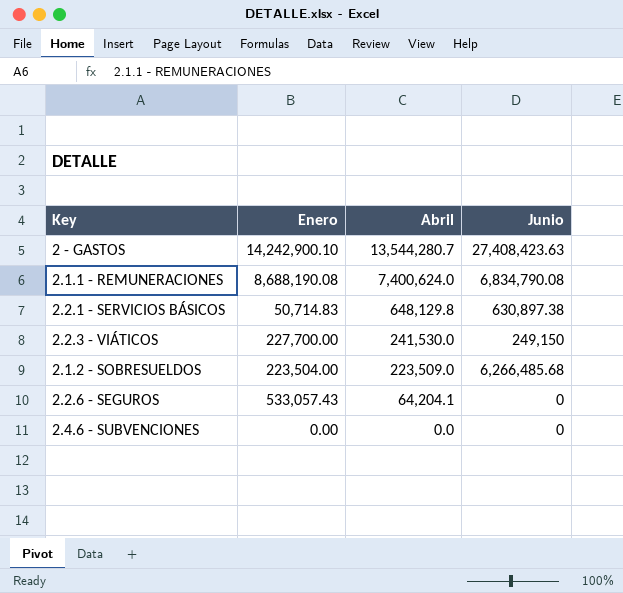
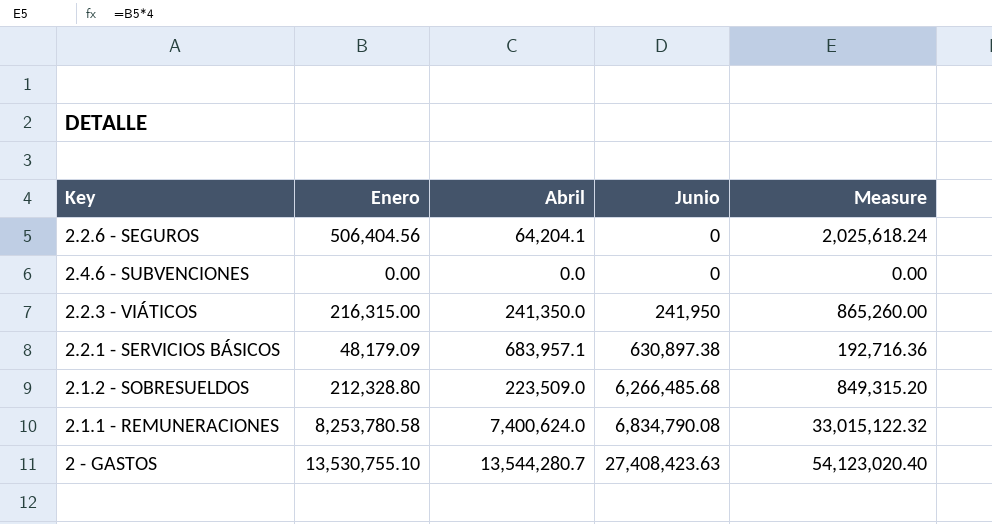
row order: Abril descending -> Junio ascending
column Measure | formula: none -> [Enero] * 4
2.2.6 - SEGUROS | Enero: 533,057.43 -> 506,404.56
2.2.3 - VIÁTICOS | Enero: 227,700.00 -> 216,315.00
2.2.3 - VIÁTICOS | Abril: 241,530.0 -> 241,350.0
2.2.3 - VIÁTICOS | Junio: 249,150 -> 241,950
2.2.1 - SERVICIOS BÁSICOS | Enero: 50,714.83 -> 48,179.09
2.2.1 - SERVICIOS BÁSICOS | Abril: 648,129.8 -> 683,957.1
2.1.2 - SOBRESUELDOS | Enero: 223,504.00 -> 212,328.80
2.1.1 - REMUNERACIONES | Enero: 8,688,190.08 -> 8,253,780.58
2 - GASTOS | Enero: 14,242,900.10 -> 13,530,755.10

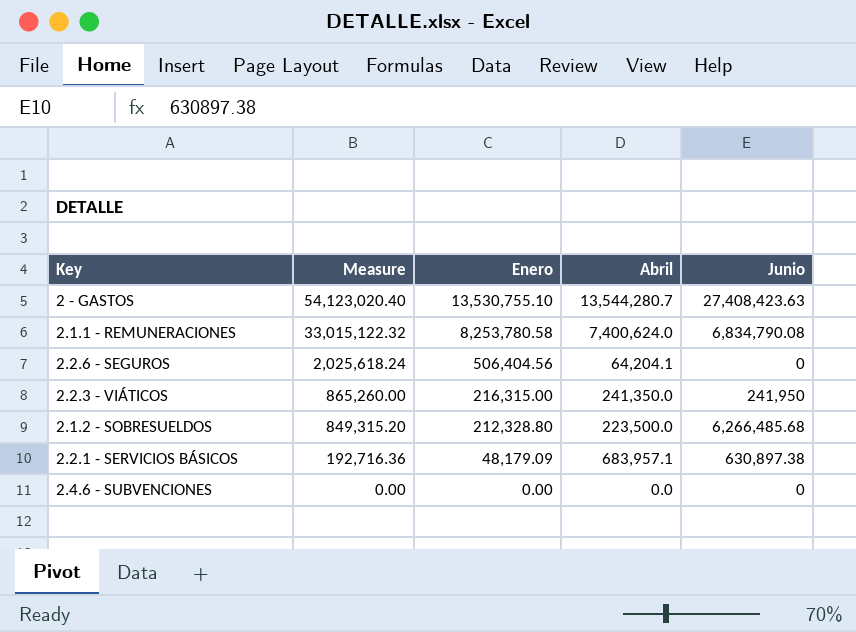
row order: Junio ascending -> Measure descending
column Measure | position: 5 -> 2
2.1.2 - SOBRESUELDOS | Abril: 223,509.0 -> 223,500.0

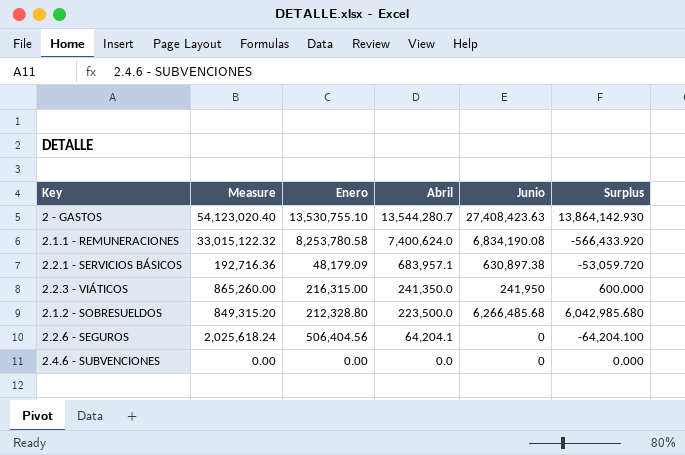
row order: Measure descending -> Abril descending
column Surplus | formula: none -> [Junio] - [Abril]
2.1.1 - REMUNERACIONES | Junio: 6,834,790.08 -> 6,834,190.08

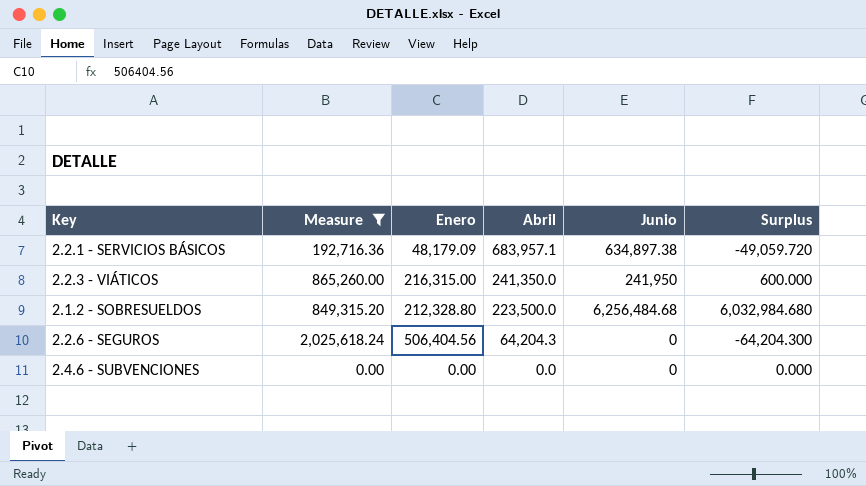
filter: none -> Measure <= 2,025,618.24
2.2.1 - SERVICIOS BÁSICOS | Junio: 630,897.38 -> 634,897.38
2.2.1 - SERVICIOS BÁSICOS | Surplus: -53,059.720 -> -49,059.720
2.1.2 - SOBRESUELDOS | Junio: 6,266,485.68 -> 6,256,484.68
2.1.2 - SOBRESUELDOS | Surplus: 6,042,985.680 -> 6,032,984.680
2.2.6 - SEGUROS | Abril: 64,204.1 -> 64,204.3
2.2.6 - SEGUROS | Surplus: -64,204.100 -> -64,204.300

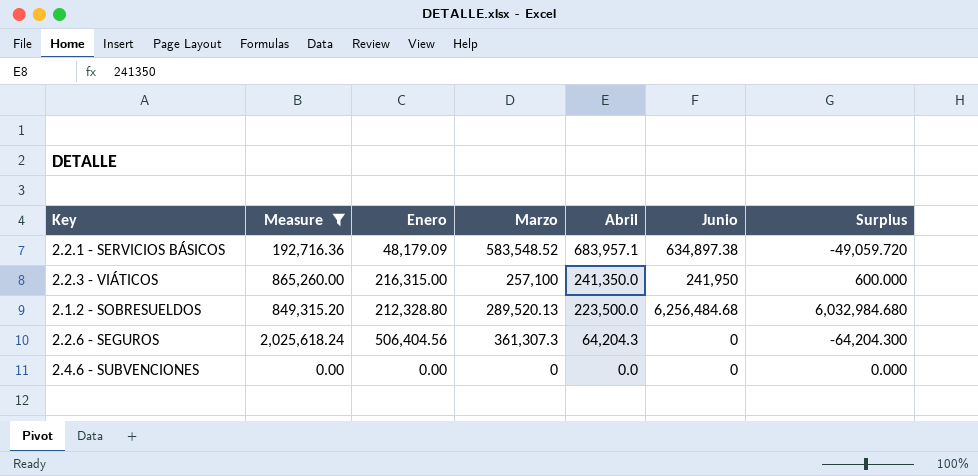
column Marzo | position: none -> 4

